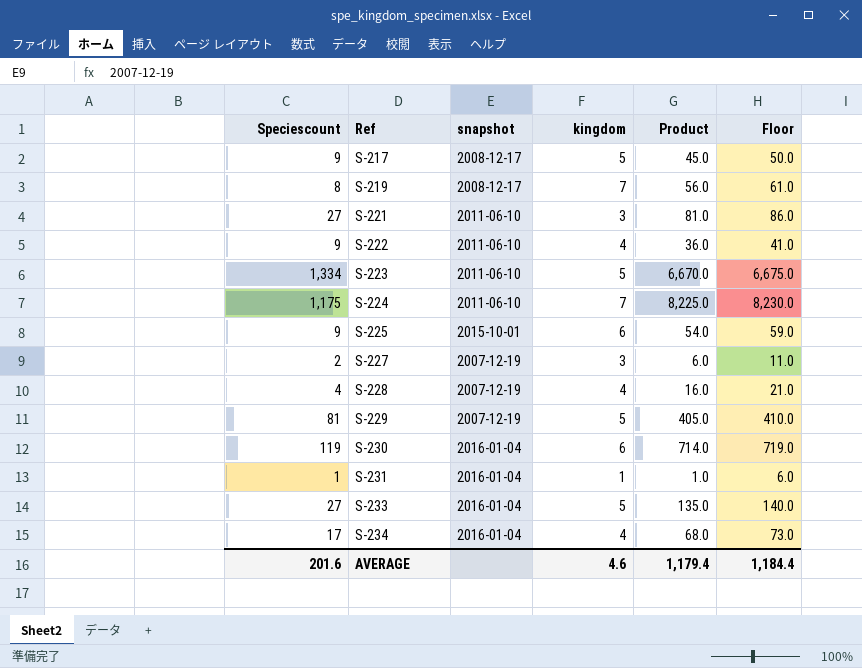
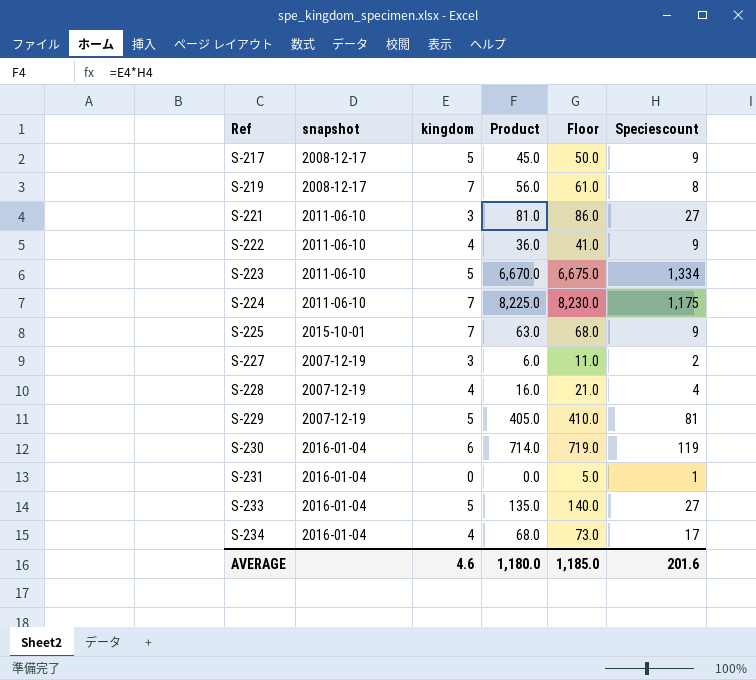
column Speciescount | position: 1 -> 6
S-225 | kingdom: 6 -> 7
S-225 | Product: 54.0 -> 63.0
S-225 | Floor: 59.0 -> 68.0
S-231 | kingdom: 1 -> 0
S-231 | Product: 1.0 -> 0.0
S-231 | Floor: 6.0 -> 5.0
AVERAGE | Product: 1,179.4 -> 1,180.0
AVERAGE | Floor: 1,184.4 -> 1,185.0

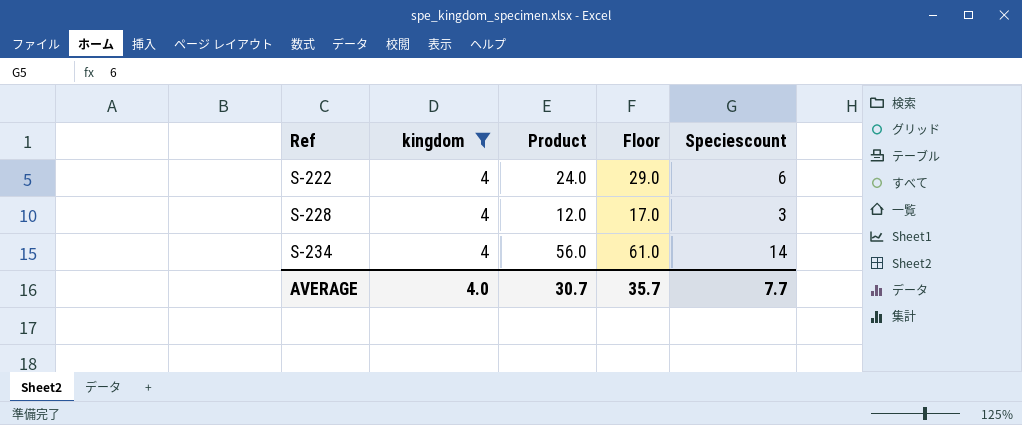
filter: none -> kingdom = 4
column snapshot | position: 2 -> none
S-222 | Product: 36.0 -> 24.0
S-222 | Floor: 41.0 -> 29.0
S-222 | Speciescount: 9 -> 6
S-228 | Product: 16.0 -> 12.0
S-228 | Floor: 21.0 -> 17.0
S-228 | Speciescount: 4 -> 3
S-234 | Product: 68.0 -> 56.0
S-234 | Floor: 73.0 -> 61.0
S-234 | Speciescount: 17 -> 14
AVERAGE | kingdom: 4.6 -> 4.0
AVERAGE | Product: 1,180.0 -> 30.7
AVERAGE | Floor: 1,185.0 -> 35.7
AVERAGE | Speciescount: 201.6 -> 7.7

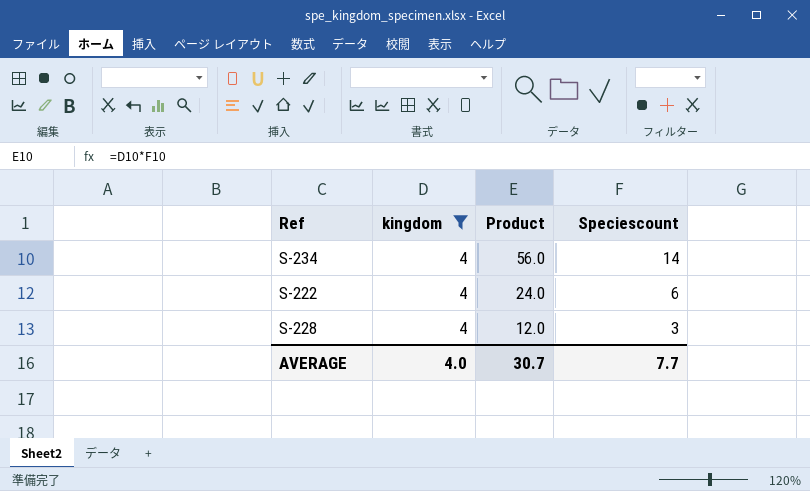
row order: Ref ascending -> Product descending
column Floor | formula: [Product] + 5 -> none

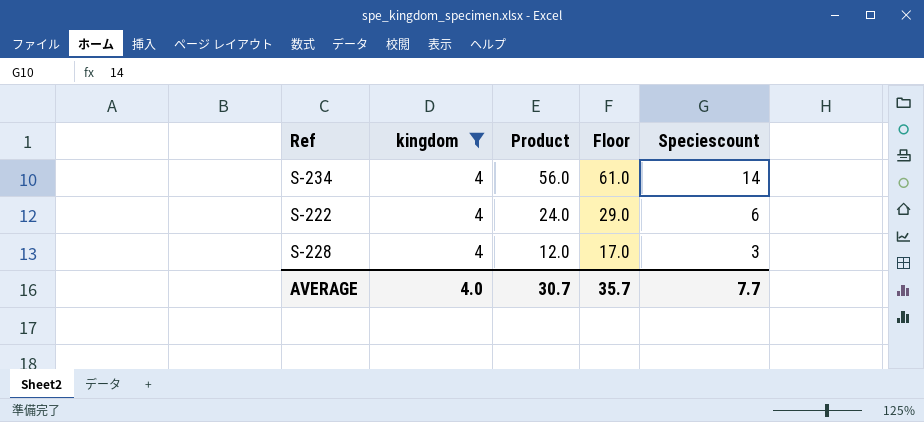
column Floor | formula: none -> [Product] + 5

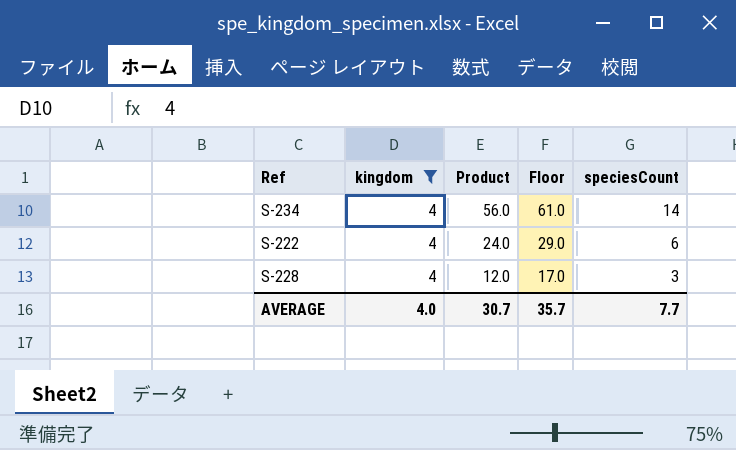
column name: Speciescount -> speciesCount

